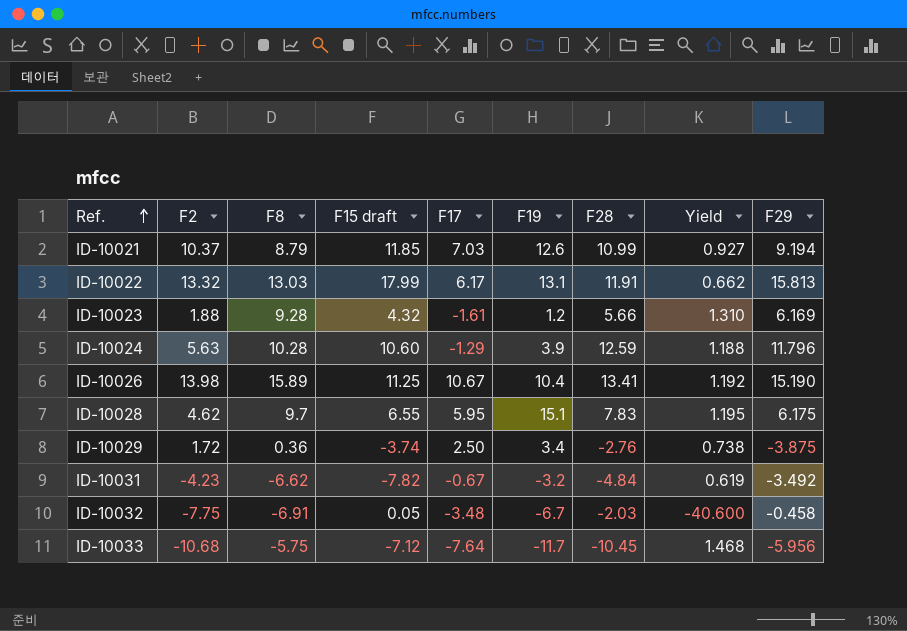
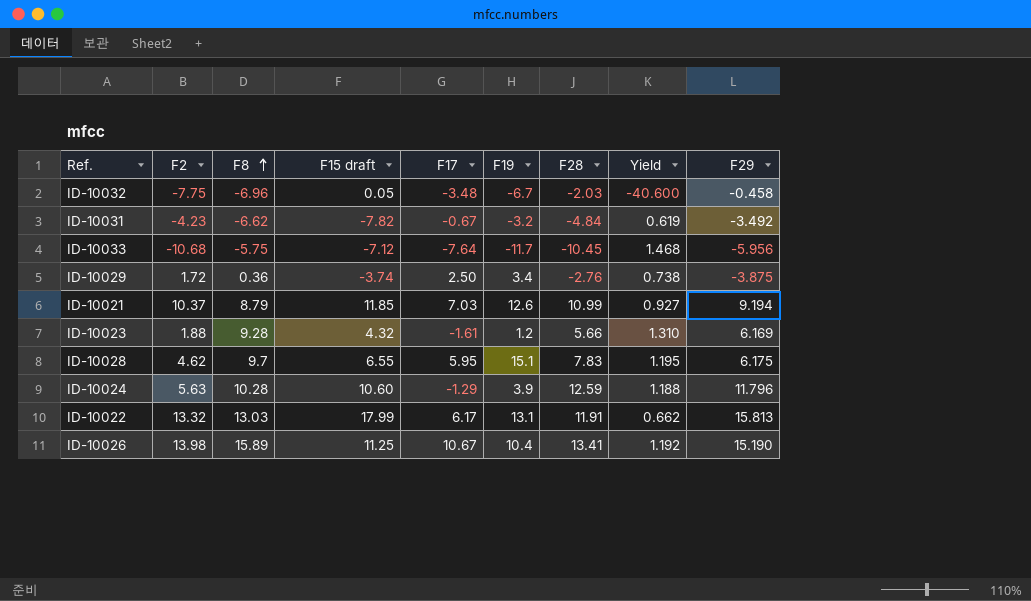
row order: Ref. ascending -> F8 ascending
ID-10032 | F8: -6.91 -> -6.96

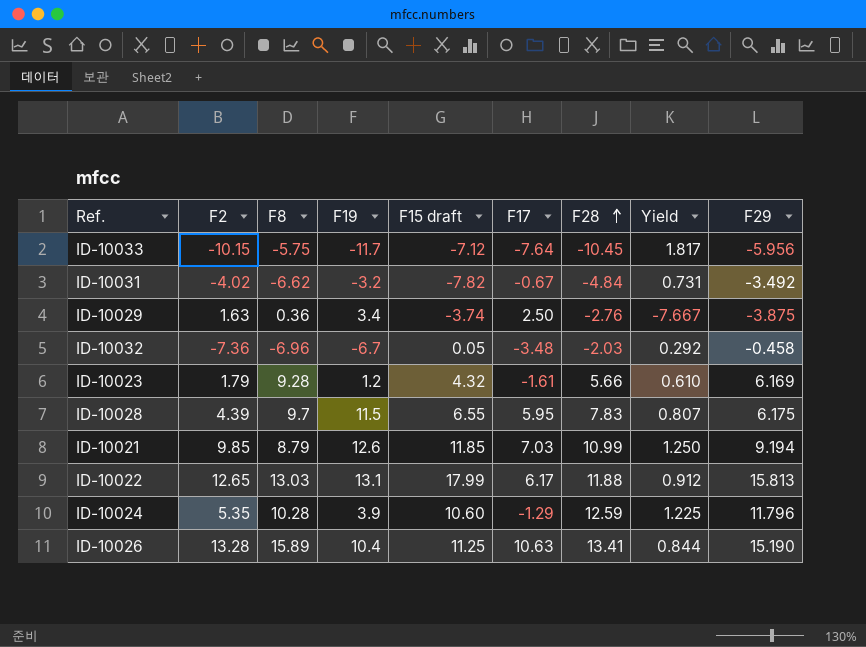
row order: F8 ascending -> F28 ascending
column F19 | position: 6 -> 4
column Yield | formula: [F28] / [F15 draft] -> [F28] / [F8]
ID-10033 | F2: -10.68 -> -10.15
ID-10031 | F2: -4.23 -> -4.02
ID-10029 | F2: 1.72 -> 1.63
ID-10032 | F2: -7.75 -> -7.36
ID-10023 | F2: 1.88 -> 1.79
ID-10028 | F2: 4.62 -> 4.39
ID-10028 | F19: 15.1 -> 11.5
ID-10021 | F2: 10.37 -> 9.85
ID-10022 | F2: 13.32 -> 12.65
ID-10022 | F28: 11.91 -> 11.88
ID-10024 | F2: 5.63 -> 5.35
ID-10026 | F2: 13.98 -> 13.28
ID-10026 | F17: 10.67 -> 10.63

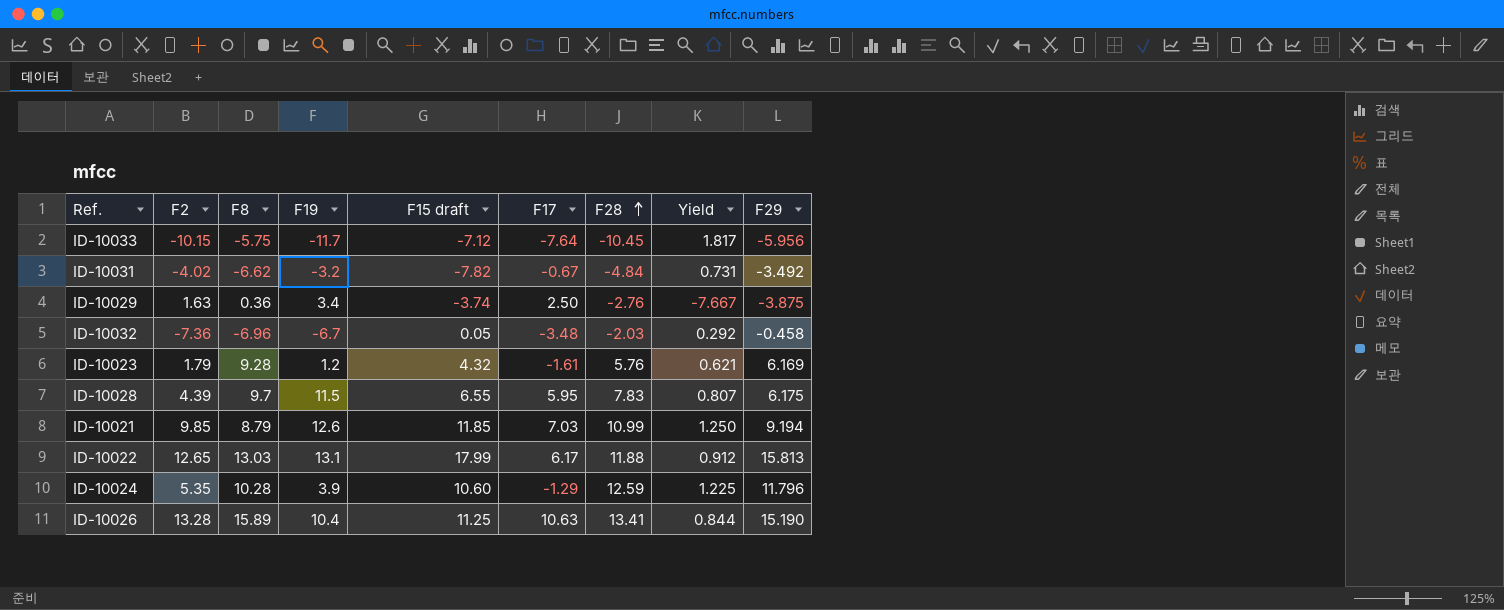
ID-10023 | F28: 5.66 -> 5.76
ID-10023 | Yield: 0.610 -> 0.621

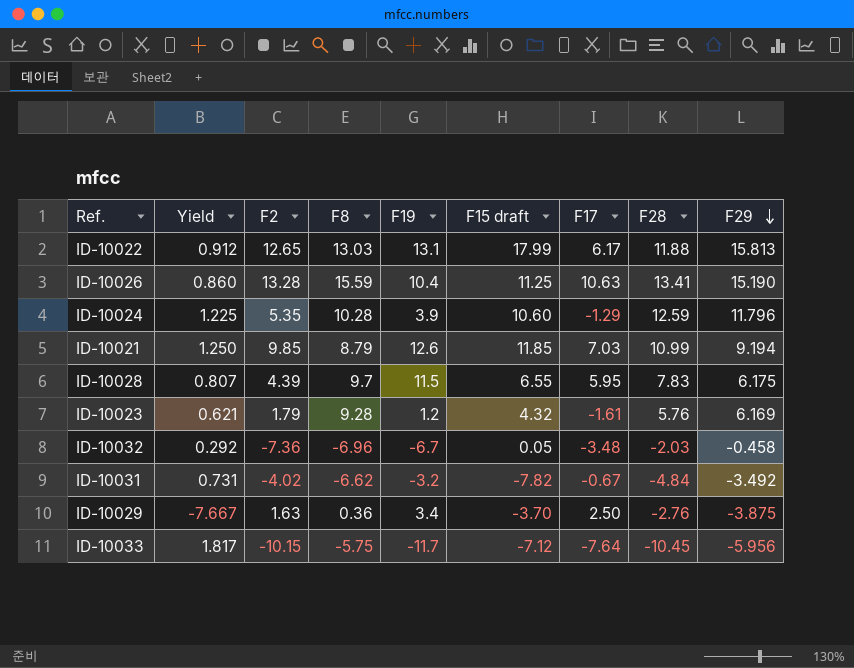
row order: F28 ascending -> F29 descending
column Yield | position: 8 -> 2
ID-10026 | Yield: 0.844 -> 0.860
ID-10026 | F8: 15.89 -> 15.59
ID-10029 | F15 draft: -3.74 -> -3.70

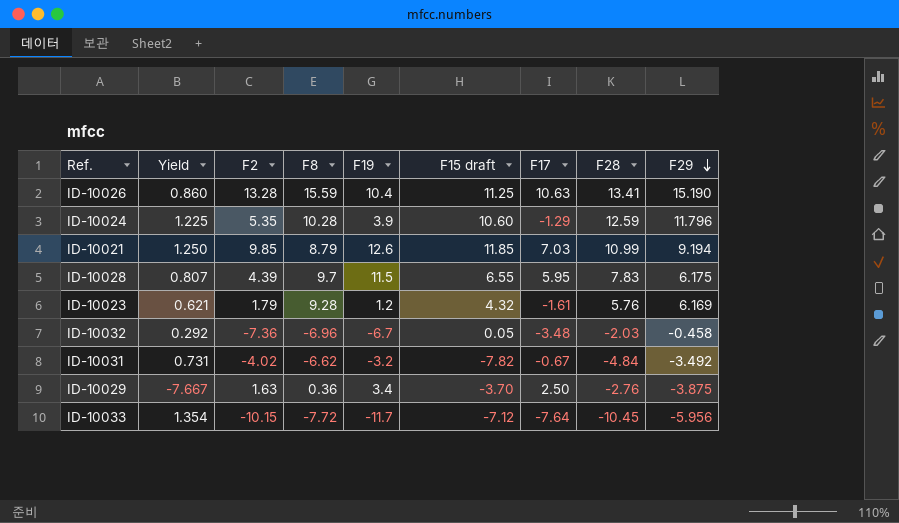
row ID-10022: 0.912 | 12.65 | 13.03 | 13.1 | 17.99 | 6.17 | 11.88 | 15.813 -> none
ID-10033 | Yield: 1.817 -> 1.354
ID-10033 | F8: -5.75 -> -7.72

